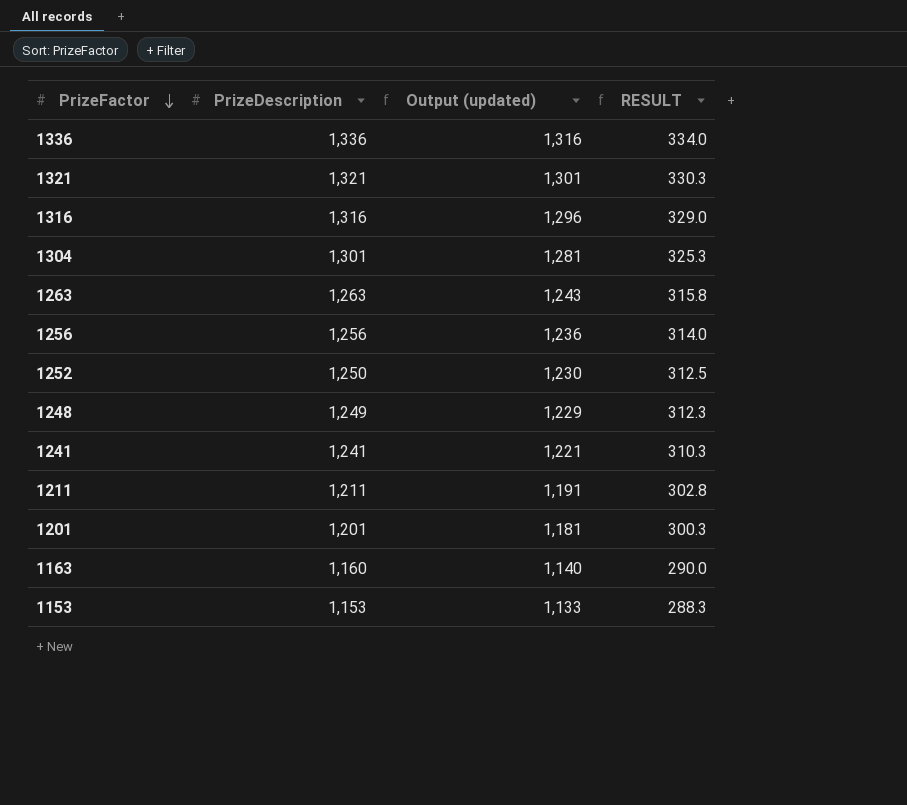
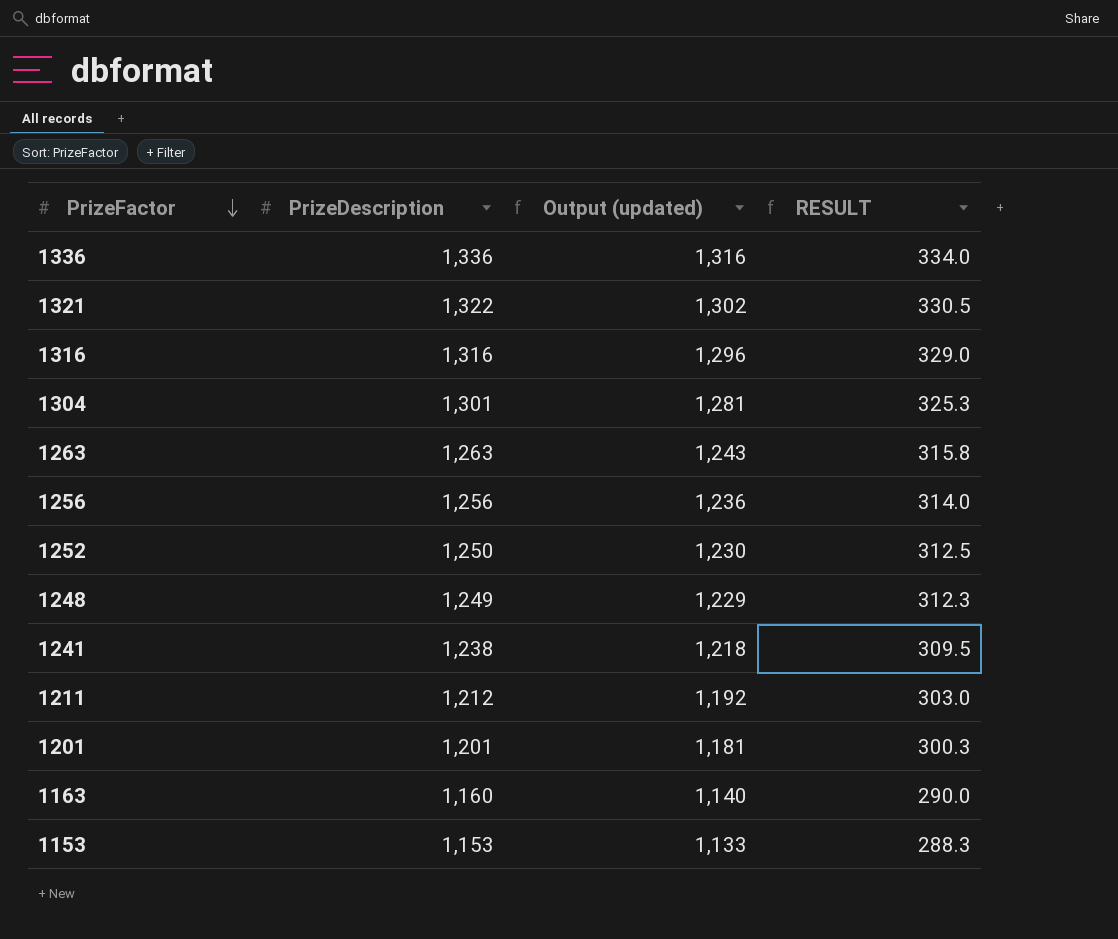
1321 | PrizeDescription: 1,321 -> 1,322
1321 | Output (updated): 1,301 -> 1,302
1321 | RESULT: 330.3 -> 330.5
1241 | PrizeDescription: 1,241 -> 1,238
1241 | Output (updated): 1,221 -> 1,218
1241 | RESULT: 310.3 -> 309.5
1211 | PrizeDescription: 1,211 -> 1,212
1211 | Output (updated): 1,191 -> 1,192
1211 | RESULT: 302.8 -> 303.0

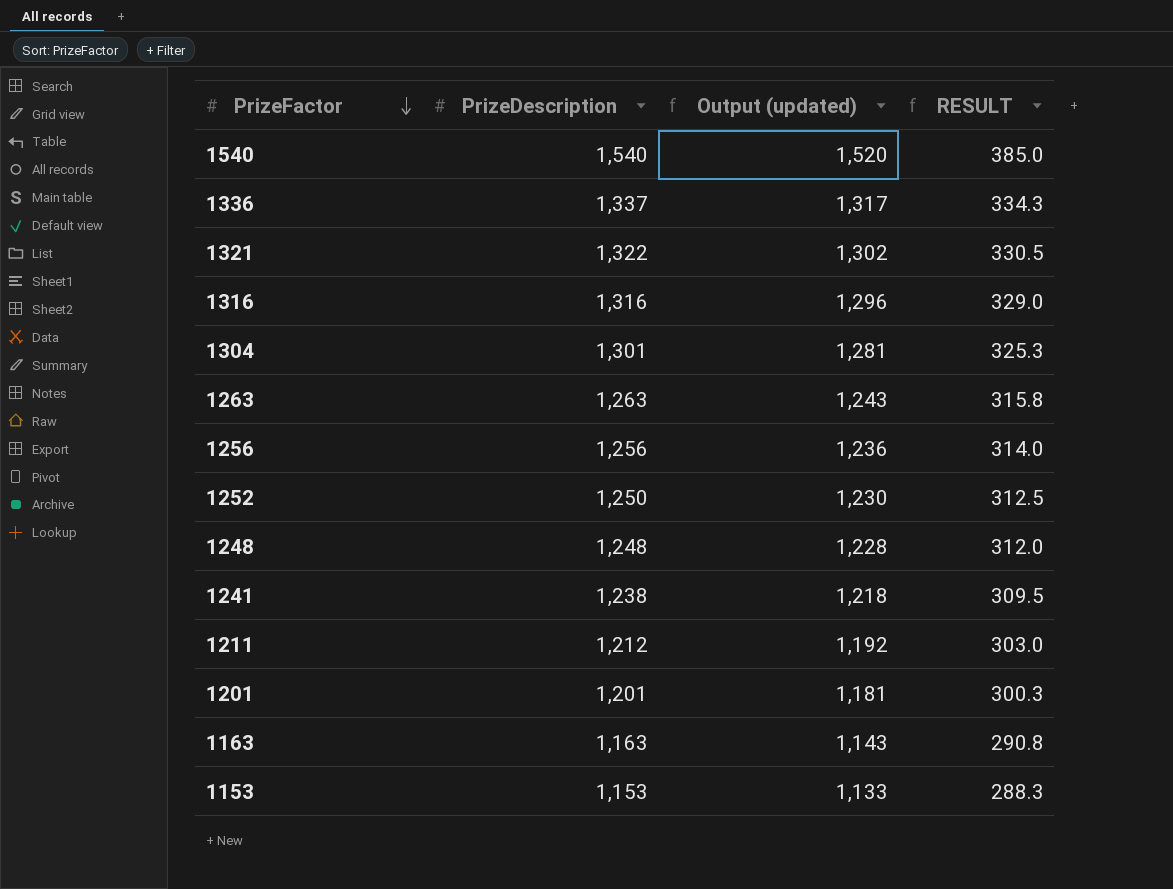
row 1540: none -> 1,540 | 1,520 | 385.0
1336 | PrizeDescription: 1,336 -> 1,337
1336 | Output (updated): 1,316 -> 1,317
1336 | RESULT: 334.0 -> 334.3
1248 | PrizeDescription: 1,249 -> 1,248
1248 | Output (updated): 1,229 -> 1,228
1248 | RESULT: 312.3 -> 312.0
1163 | PrizeDescription: 1,160 -> 1,163
1163 | Output (updated): 1,140 -> 1,143
1163 | RESULT: 290.0 -> 290.8

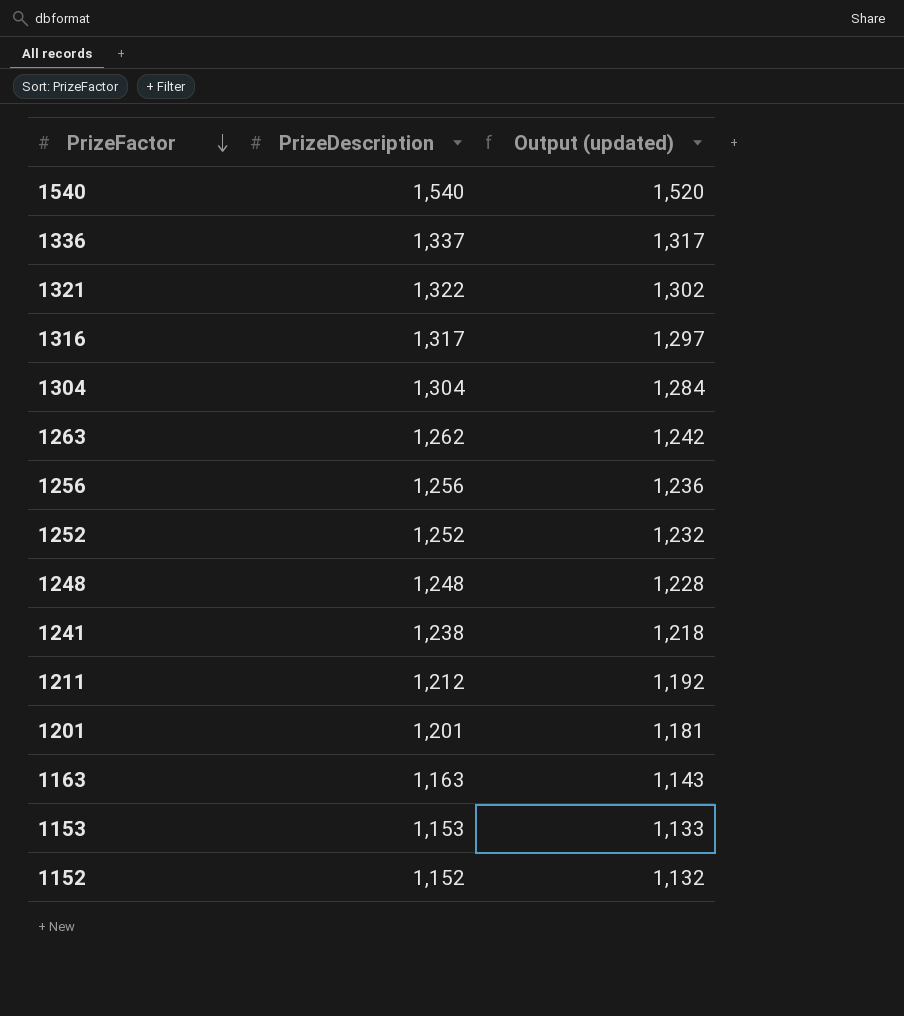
column RESULT | formula: [PrizeDescription] * 0.25 -> none
1316 | PrizeDescription: 1,316 -> 1,317
1316 | Output (updated): 1,296 -> 1,297
1304 | PrizeDescription: 1,301 -> 1,304
1304 | Output (updated): 1,281 -> 1,284
1263 | PrizeDescription: 1,263 -> 1,262
1263 | Output (updated): 1,243 -> 1,242
1252 | PrizeDescription: 1,250 -> 1,252
1252 | Output (updated): 1,230 -> 1,232
row 1152: none -> 1,152 | 1,132

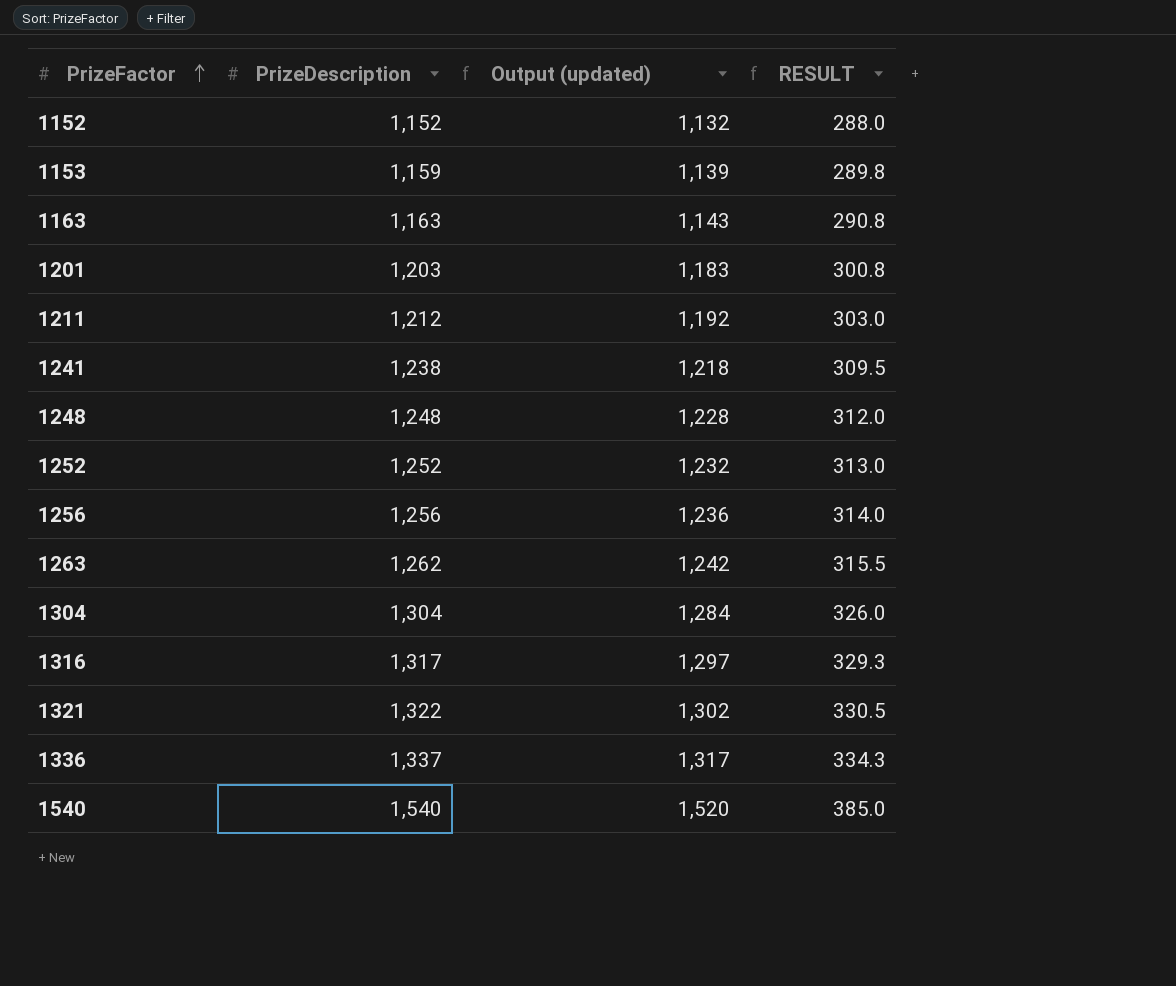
row order: PrizeFactor descending -> PrizeFactor ascending
column RESULT | formula: none -> [PrizeDescription] * 0.25
1153 | PrizeDescription: 1,153 -> 1,159
1153 | Output (updated): 1,133 -> 1,139
1201 | PrizeDescription: 1,201 -> 1,203
1201 | Output (updated): 1,181 -> 1,183

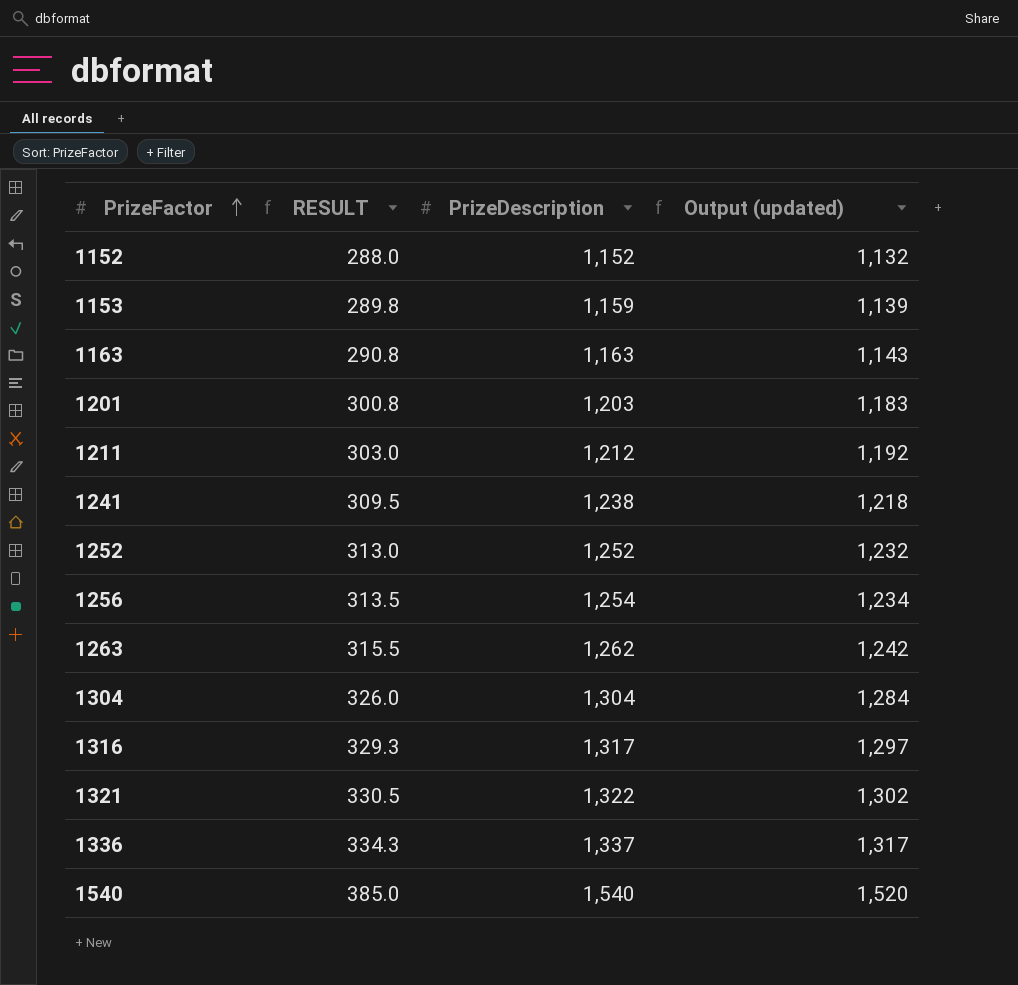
column RESULT | position: 4 -> 2
row 1248: 1,248 | 1,228 | 312.0 -> none
1256 | RESULT: 314.0 -> 313.5
1256 | PrizeDescription: 1,256 -> 1,254
1256 | Output (updated): 1,236 -> 1,234

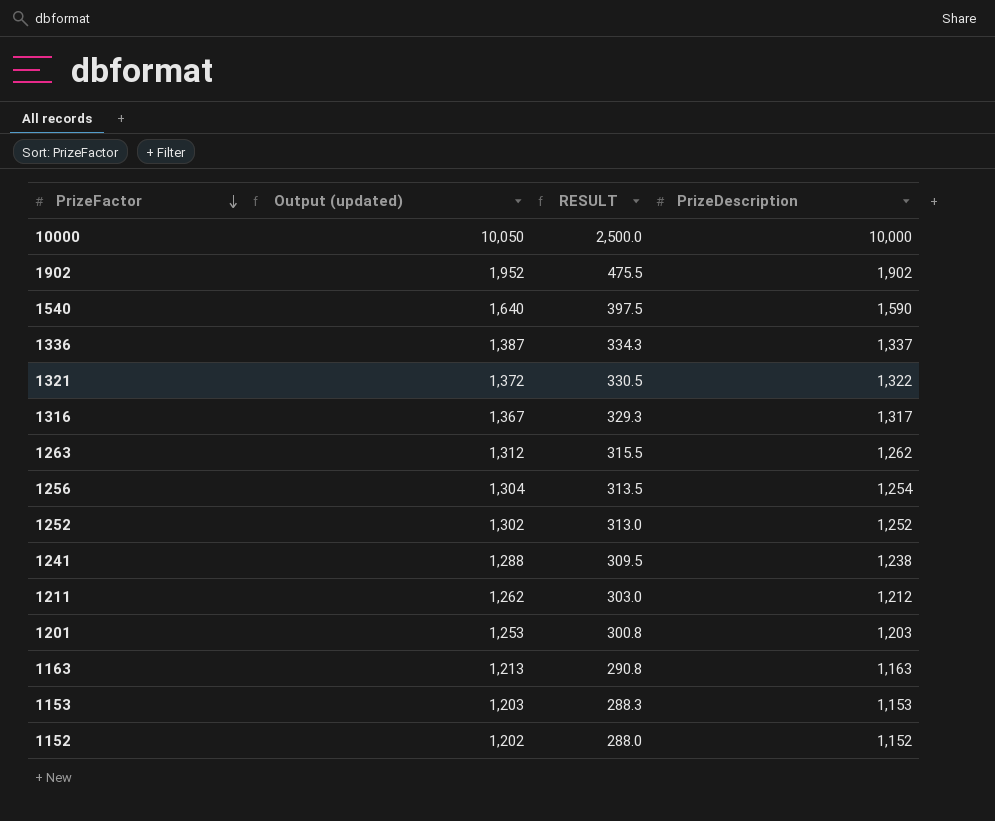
row order: PrizeFactor ascending -> PrizeFactor descending
column Output (updated) | formula: [PrizeDescription] - 20 -> [PrizeDescription] + 50
column Output (updated) | position: 4 -> 2
row 1304: 326.0 | 1,304 | 1,284 -> none
row 10000: none -> 10,050 | 2,500.0 | 10,000
row 1902: none -> 1,952 | 475.5 | 1,902
1540 | RESULT: 385.0 -> 397.5
1540 | PrizeDescription: 1,540 -> 1,590
1153 | RESULT: 289.8 -> 288.3
1153 | PrizeDescription: 1,159 -> 1,153

